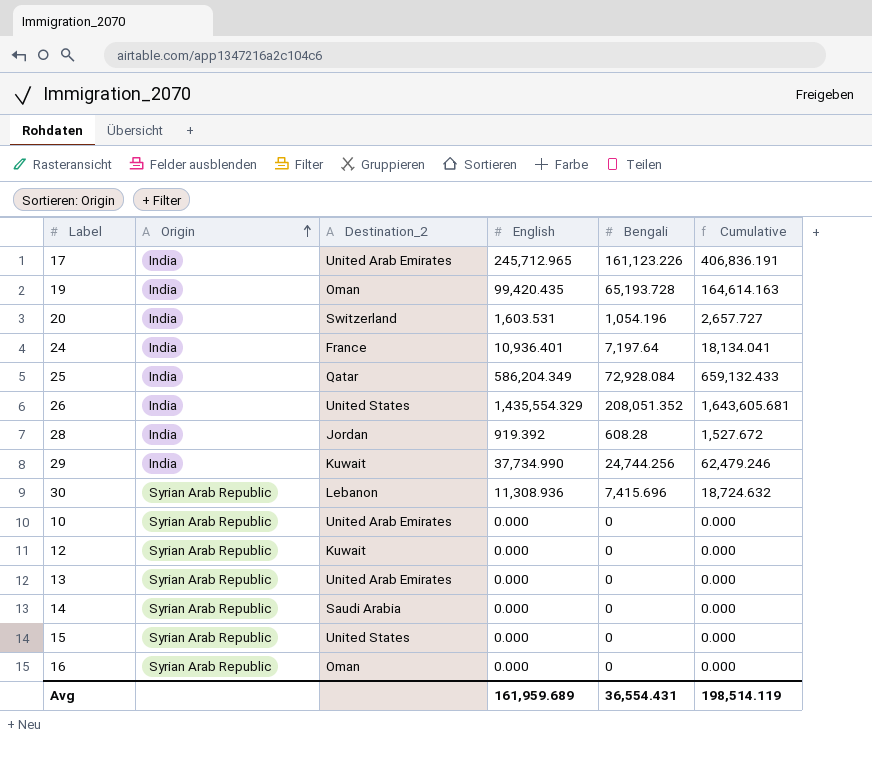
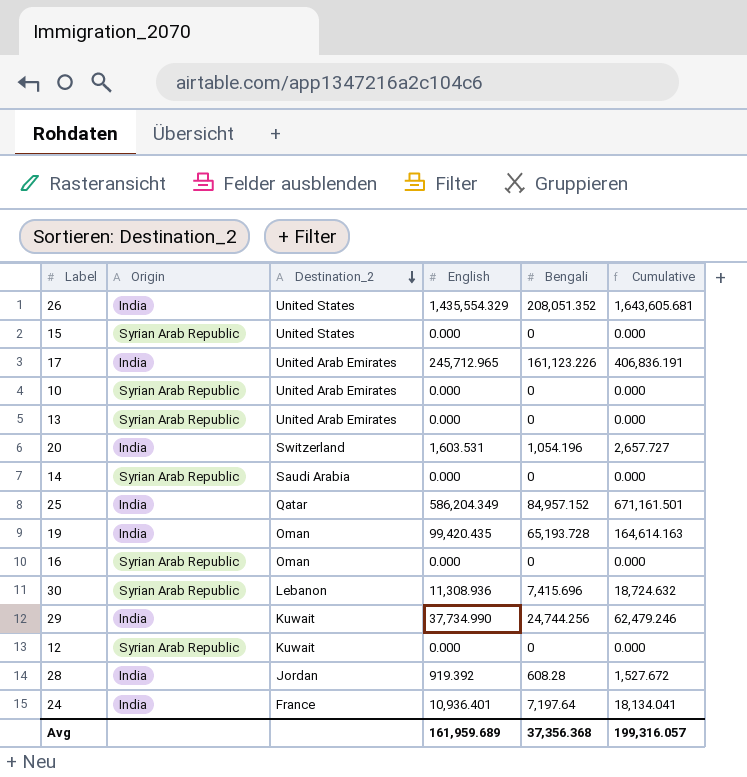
row order: Origin ascending -> Destination_2 descending
25 | Bengali: 72,928.084 -> 84,957.152
25 | Cumulative: 659,132.433 -> 671,161.501
Avg | Bengali: 36,554.431 -> 37,356.368
Avg | Cumulative: 198,514.119 -> 199,316.057

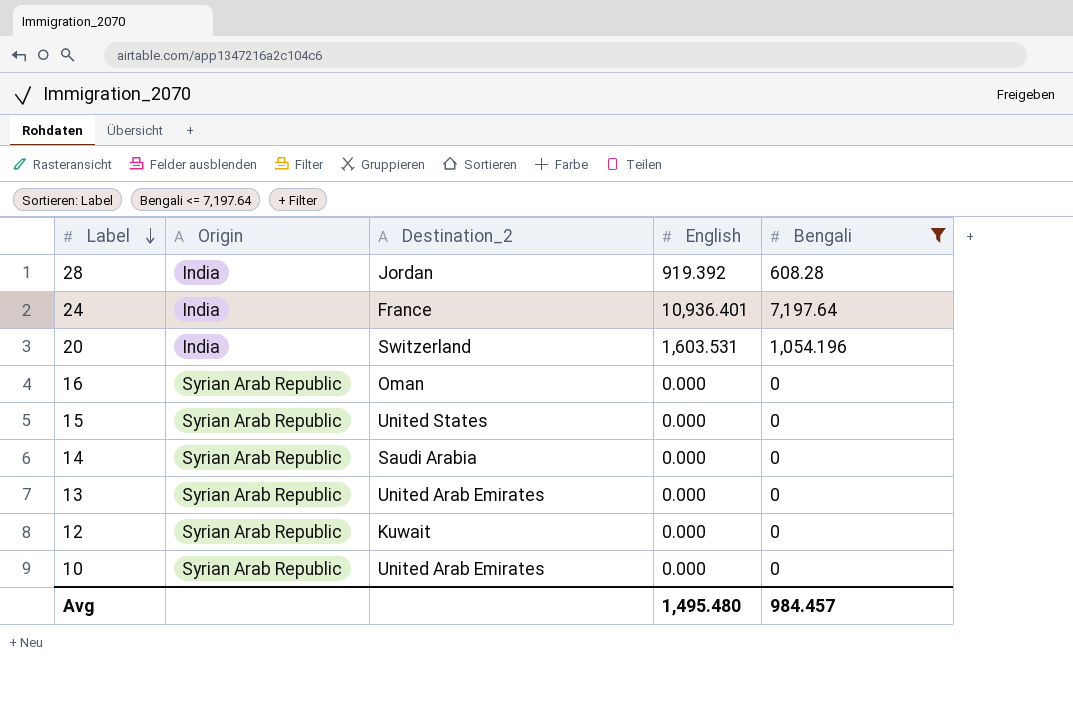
filter: none -> Bengali <= 7,197.64
row order: Destination_2 descending -> Label descending
column Cumulative | formula: [English] + [Bengali] -> none
Avg | English: 161,959.689 -> 1,495.480
Avg | Bengali: 37,356.368 -> 984.457

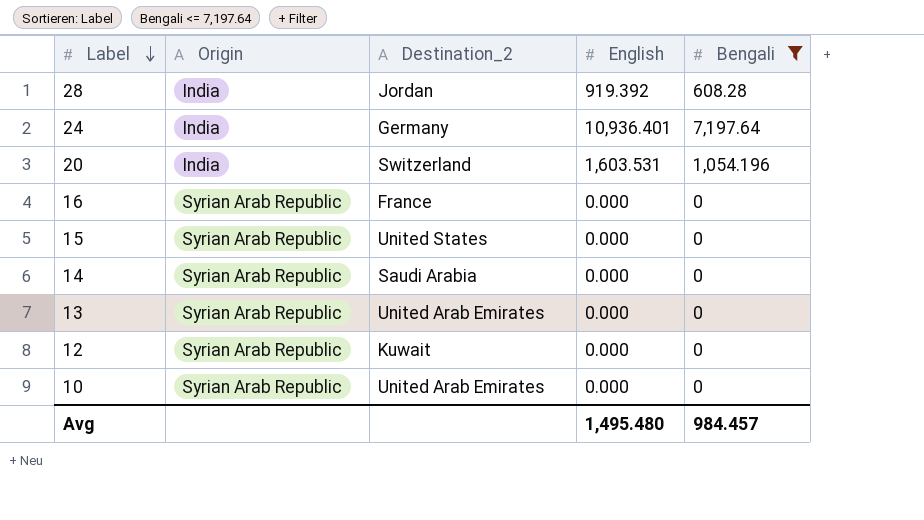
24 | Destination_2: France -> Germany
16 | Destination_2: Oman -> France

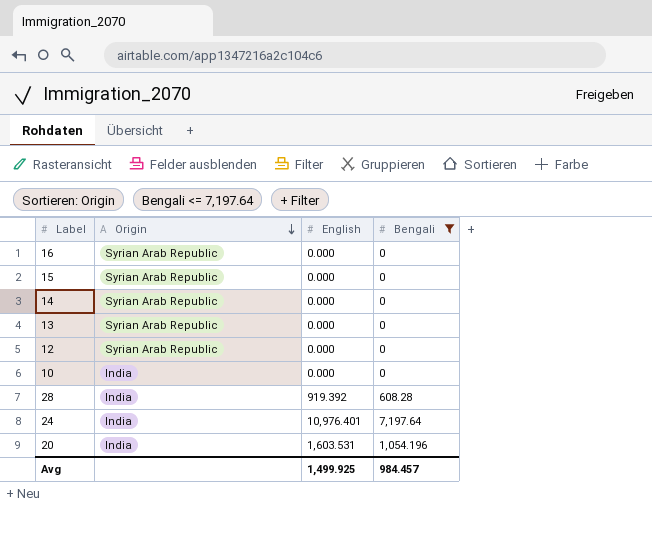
row order: Label descending -> Origin descending
column Destination_2 | position: 3 -> none
10 | Origin: Syrian Arab Republic -> India
24 | English: 10,936.401 -> 10,976.401
Avg | English: 1,495.480 -> 1,499.925

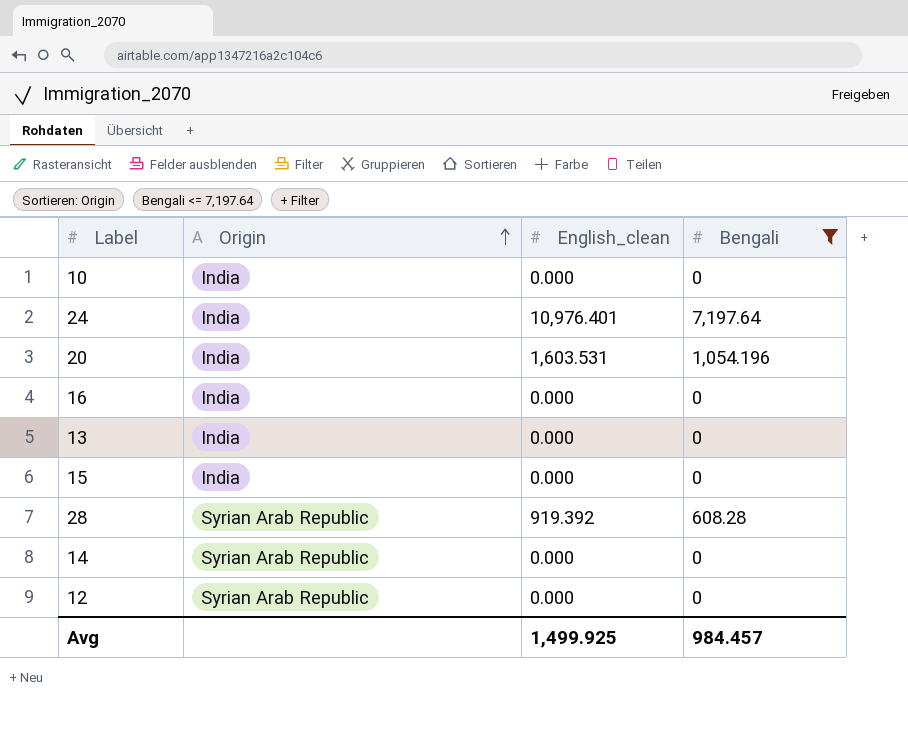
row order: Origin descending -> Origin ascending
column name: English -> English_clean
16 | Origin: Syrian Arab Republic -> India
13 | Origin: Syrian Arab Republic -> India
15 | Origin: Syrian Arab Republic -> India
28 | Origin: India -> Syrian Arab Republic

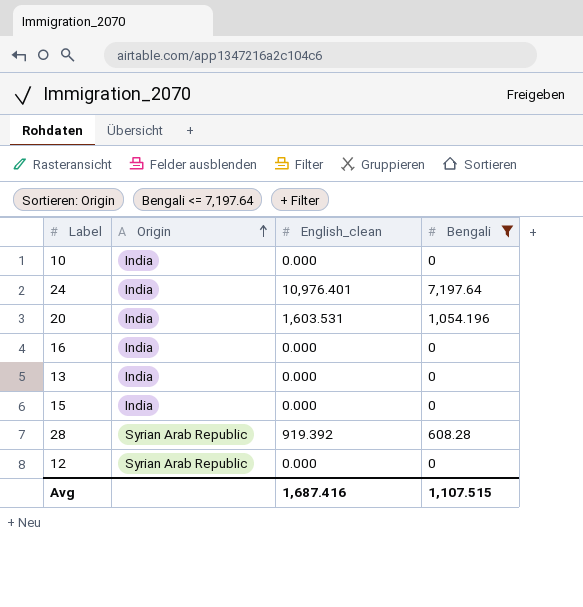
row 14: Syrian Arab Republic | 0.000 | 0 -> none
Avg | English_clean: 1,499.925 -> 1,687.416
Avg | Bengali: 984.457 -> 1,107.515

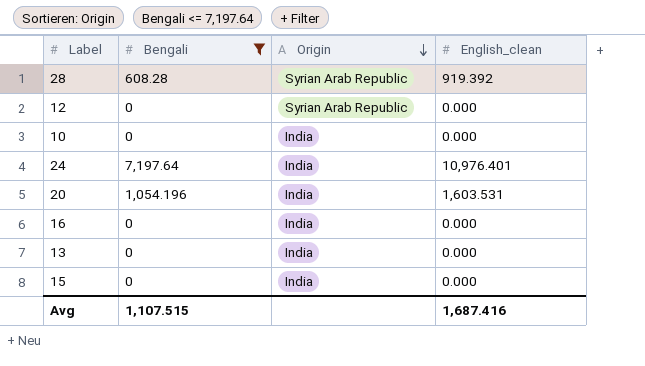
row order: Origin ascending -> Origin descending
column Bengali | position: 4 -> 2

